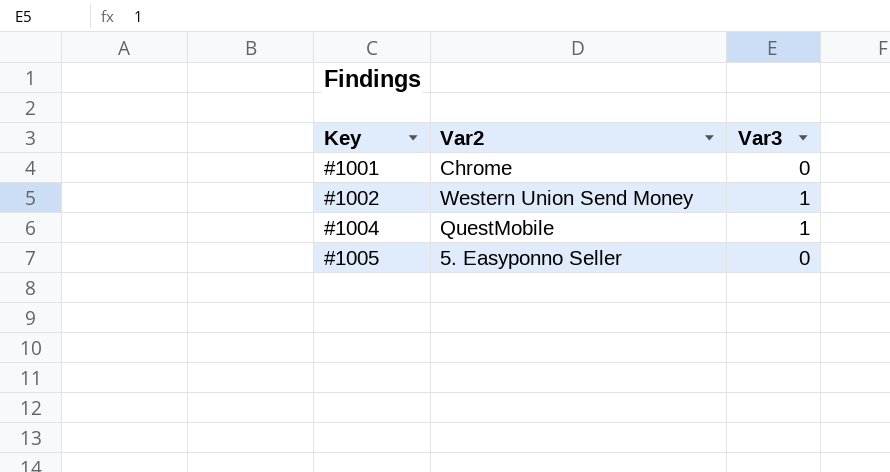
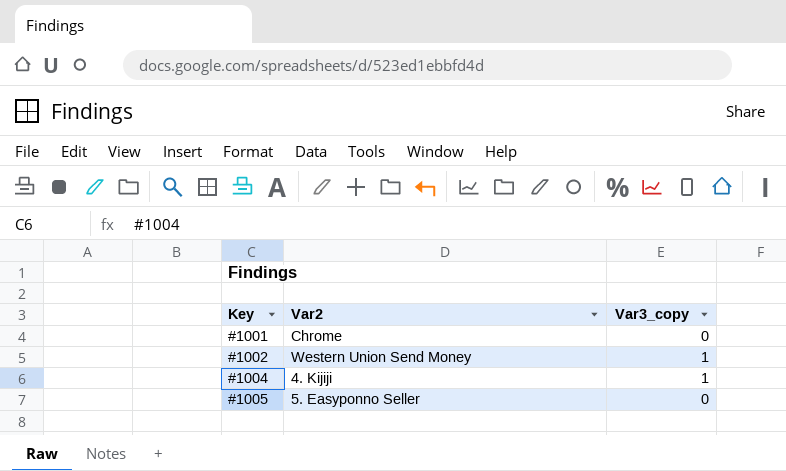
column name: Var3 -> Var3_copy
#1004 | Var2: QuestMobile -> 4. Kijiji

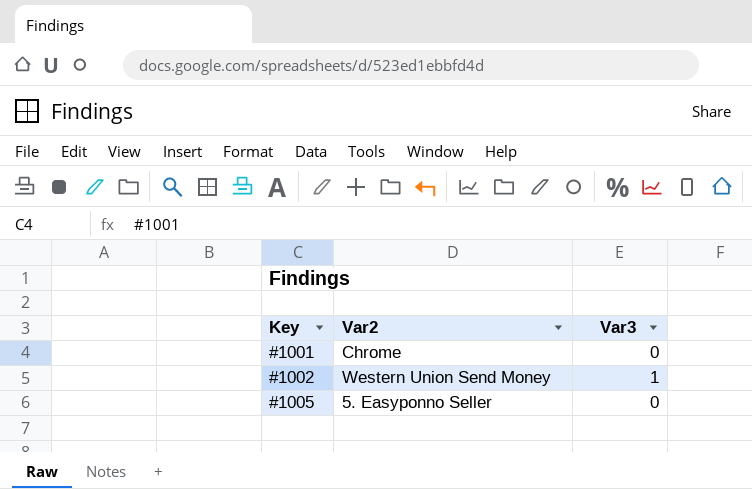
column name: Var3_copy -> Var3
row #1004: 4. Kijiji | 1 -> none

